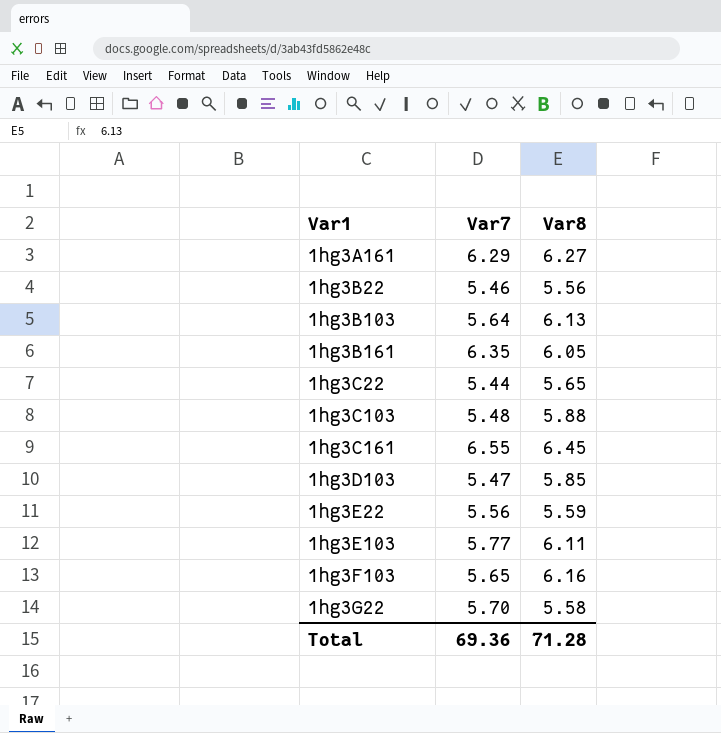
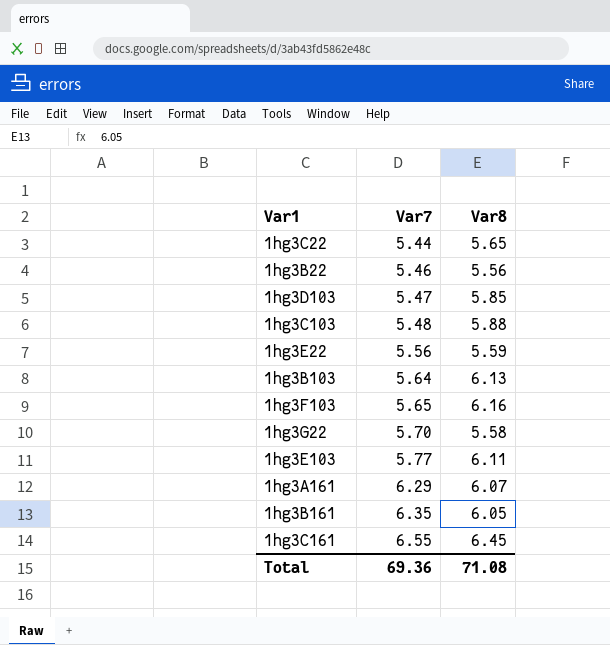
row order: Var1 ascending -> Var7 ascending
1hg3A161 | Var8: 6.27 -> 6.07
Total | Var8: 71.28 -> 71.08

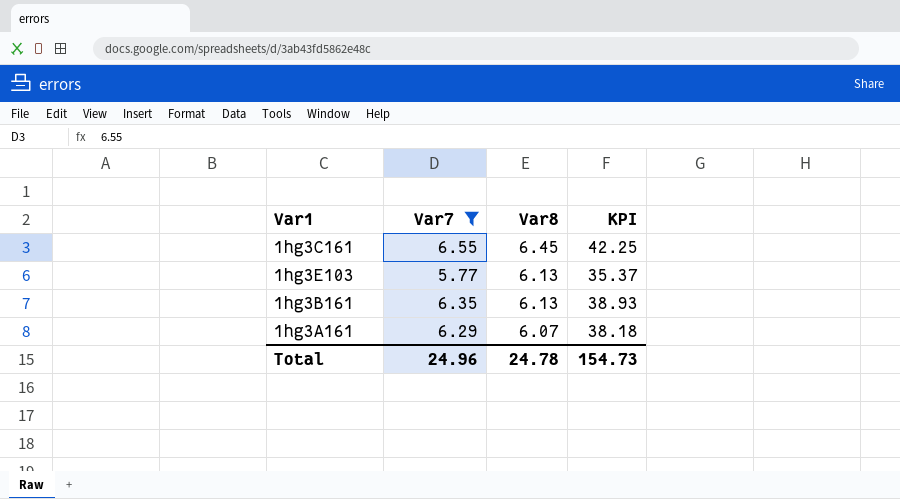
filter: none -> Var7 >= 5.77
row order: Var7 ascending -> Var8 descending
column KPI | formula: none -> [Var7] * [Var8]
1hg3E103 | Var8: 6.11 -> 6.13
1hg3B161 | Var8: 6.05 -> 6.13
Total | Var7: 69.36 -> 24.96
Total | Var8: 71.08 -> 24.78

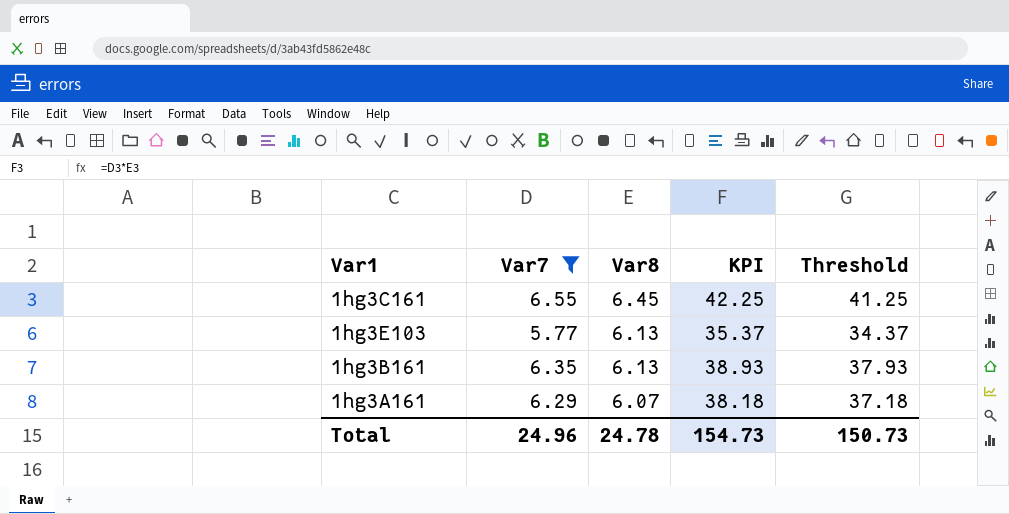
column Threshold | formula: none -> [KPI] - 1

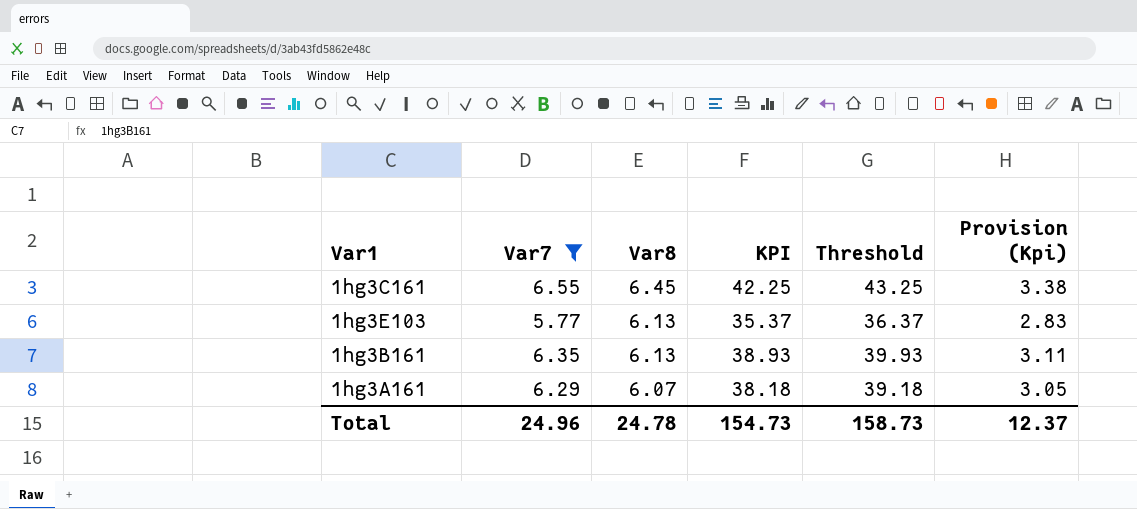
column Threshold | formula: [KPI] - 1 -> [KPI] + 1
column Provision (Kpi) | formula: none -> [KPI] * 0.08
Total | Threshold: 150.73 -> 158.73

